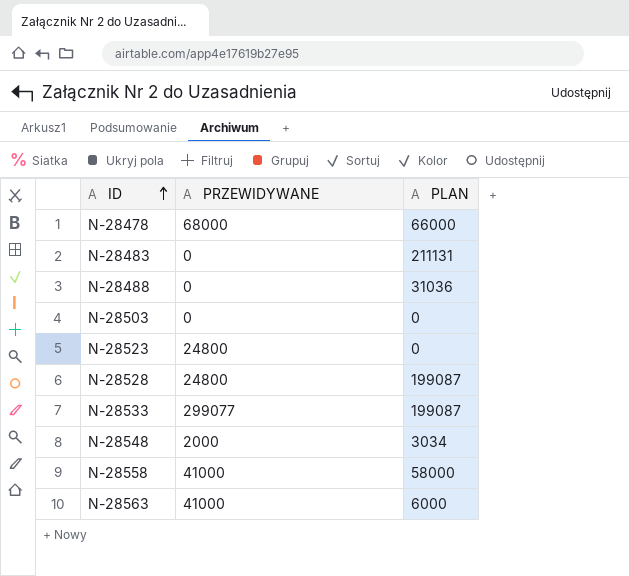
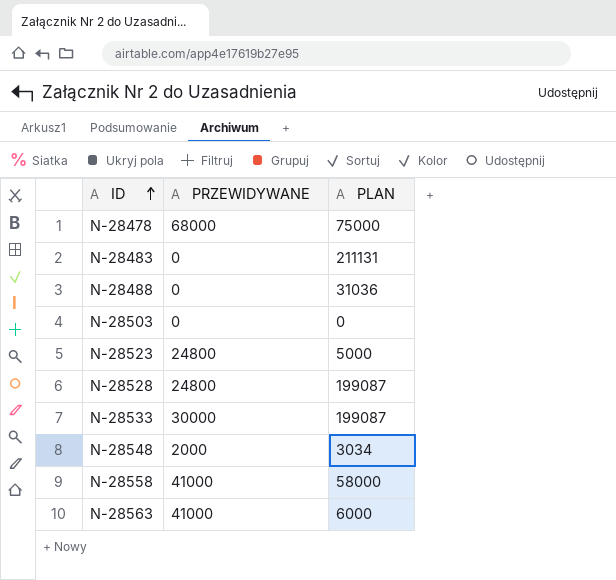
N-28478 | PLAN: 66000 -> 75000
N-28523 | PLAN: 0 -> 5000
N-28533 | PRZEWIDYWANE: 299077 -> 30000

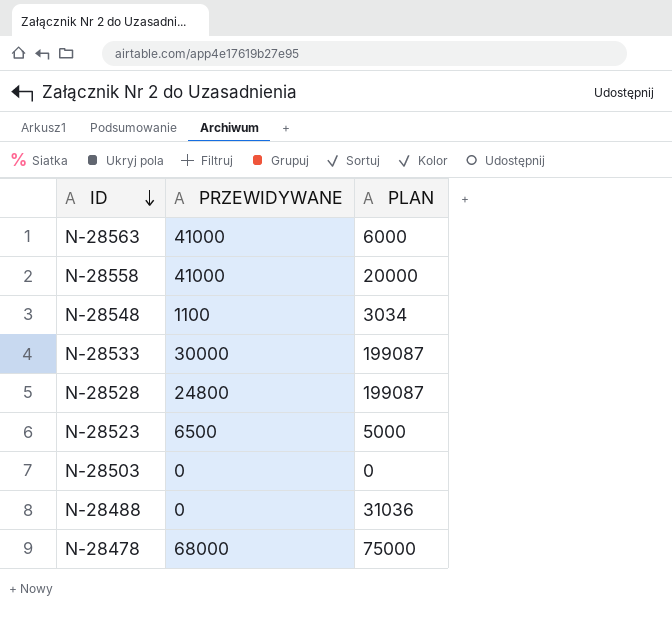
row order: ID ascending -> ID descending
row N-28483: 0 | 211131 -> none
N-28558 | PLAN: 58000 -> 20000
N-28548 | PRZEWIDYWANE: 2000 -> 1100
N-28523 | PRZEWIDYWANE: 24800 -> 6500

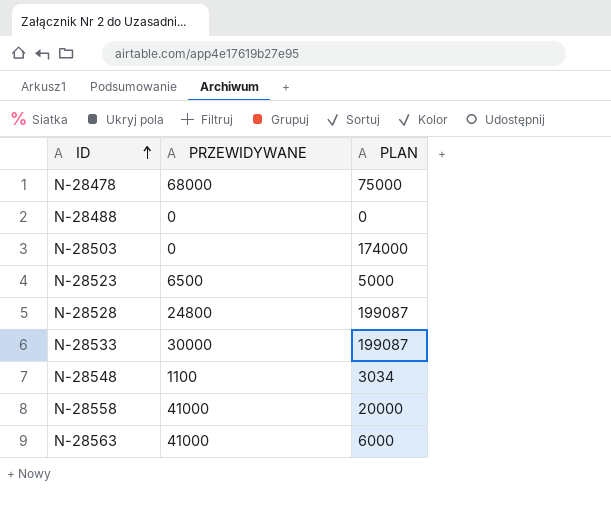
row order: ID descending -> ID ascending
N-28488 | PLAN: 31036 -> 0
N-28503 | PLAN: 0 -> 174000

